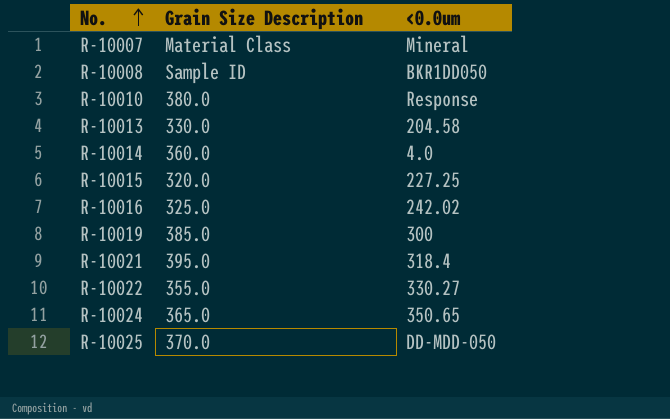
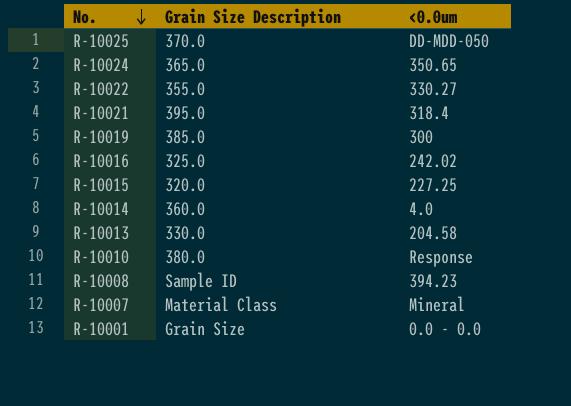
row order: No. ascending -> No. descending
R-10008 | <0.0um: BKR1DD050 -> 394.23
row R-10001: none -> Grain Size | 0.0 - 0.0

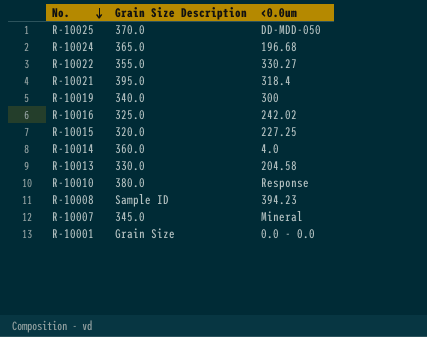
R-10024 | <0.0um: 350.65 -> 196.68
R-10019 | Grain Size Description: 385.0 -> 340.0
R-10007 | Grain Size Description: Material Class -> 345.0

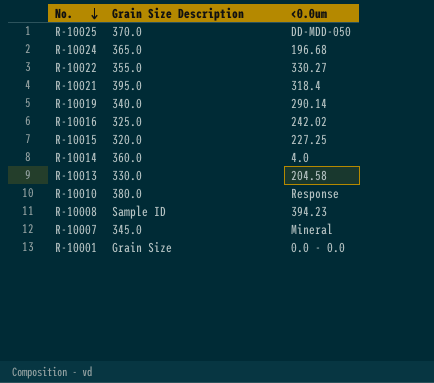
R-10019 | <0.0um: 300 -> 290.14

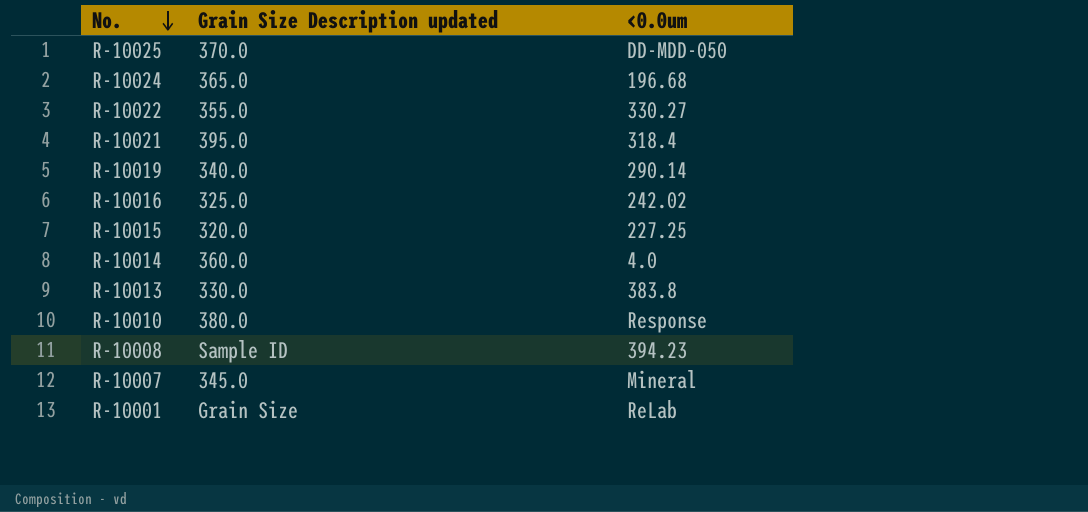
column name: Grain Size Description -> Grain Size Description updated
R-10013 | <0.0um: 204.58 -> 383.8
R-10001 | <0.0um: 0.0 - 0.0 -> ReLab

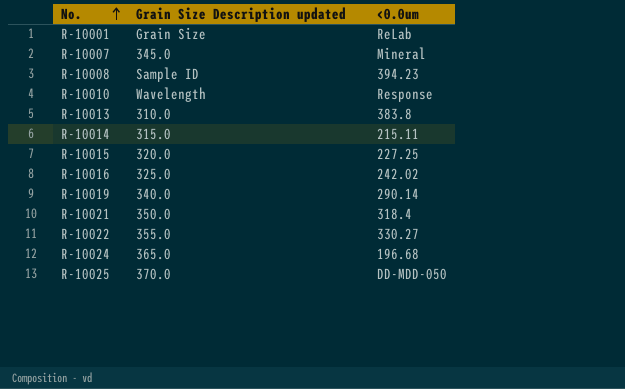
row order: No. descending -> No. ascending
R-10010 | Grain Size Description updated: 380.0 -> Wavelength
R-10013 | Grain Size Description updated: 330.0 -> 310.0
R-10014 | Grain Size Description updated: 360.0 -> 315.0
R-10014 | <0.0um: 4.0 -> 215.11
R-10021 | Grain Size Description updated: 395.0 -> 350.0

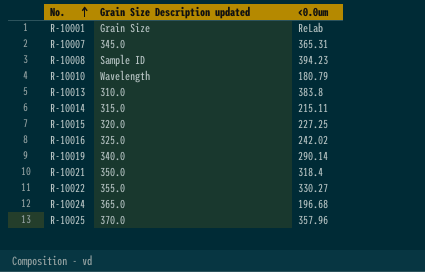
R-10007 | <0.0um: Mineral -> 365.31
R-10010 | <0.0um: Response -> 180.79
R-10025 | <0.0um: DD-MDD-050 -> 357.96

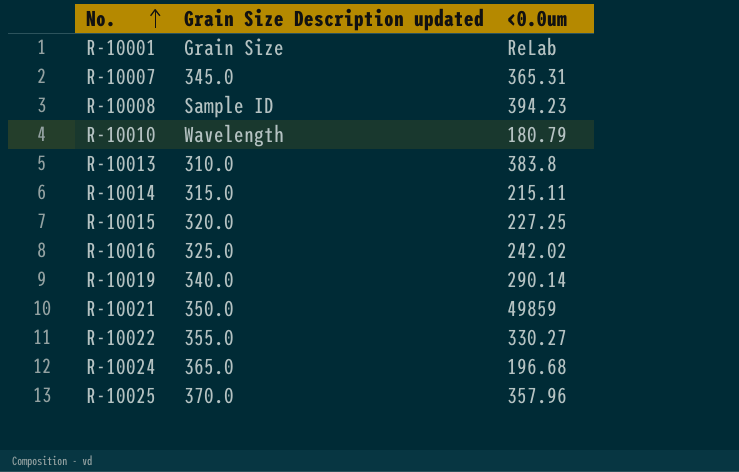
R-10021 | <0.0um: 318.4 -> 49859

